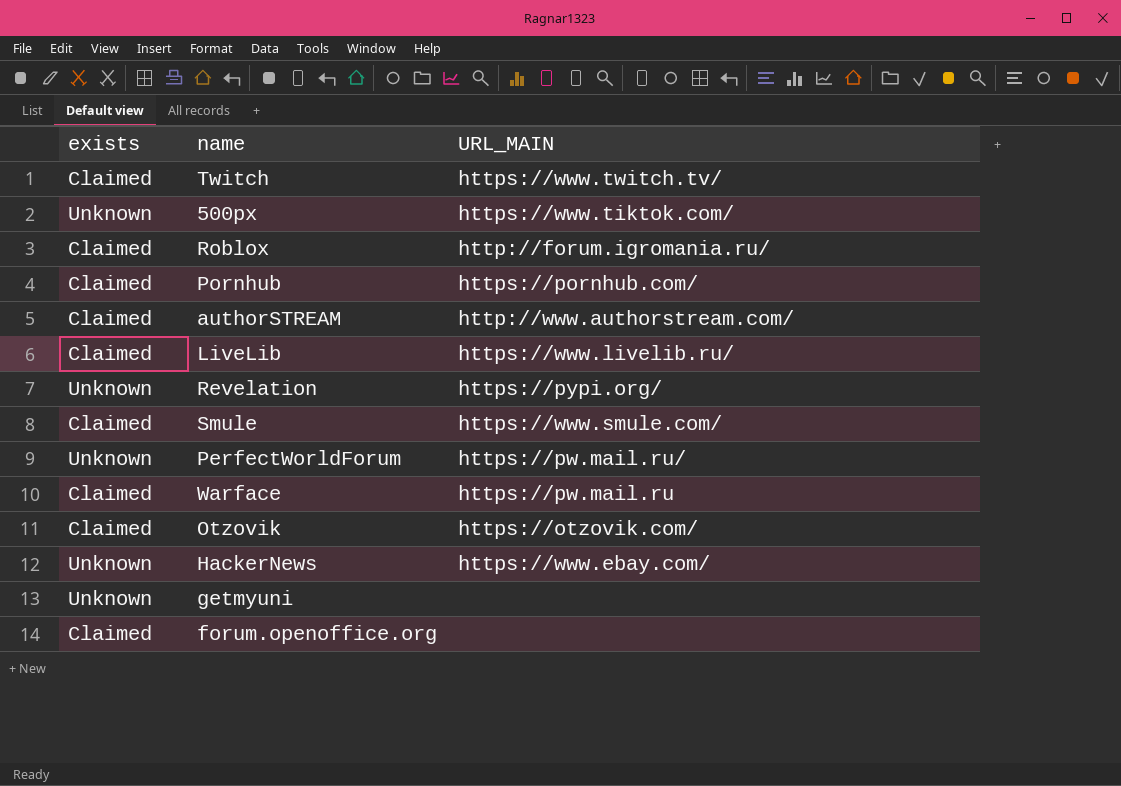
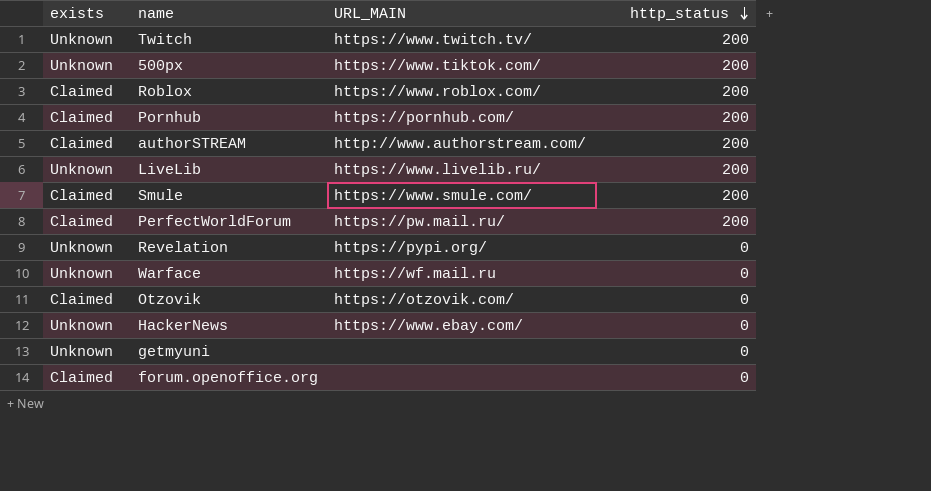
row order: none -> http_status descending
column http_status | position: none -> 4
Twitch | exists: Claimed -> Unknown
Roblox | URL_MAIN: http://forum.igromania.ru/ -> https://www.roblox.com/
LiveLib | exists: Claimed -> Unknown
PerfectWorldForum | exists: Unknown -> Claimed
Warface | exists: Claimed -> Unknown
Warface | URL_MAIN: https://pw.mail.ru -> https://wf.mail.ru

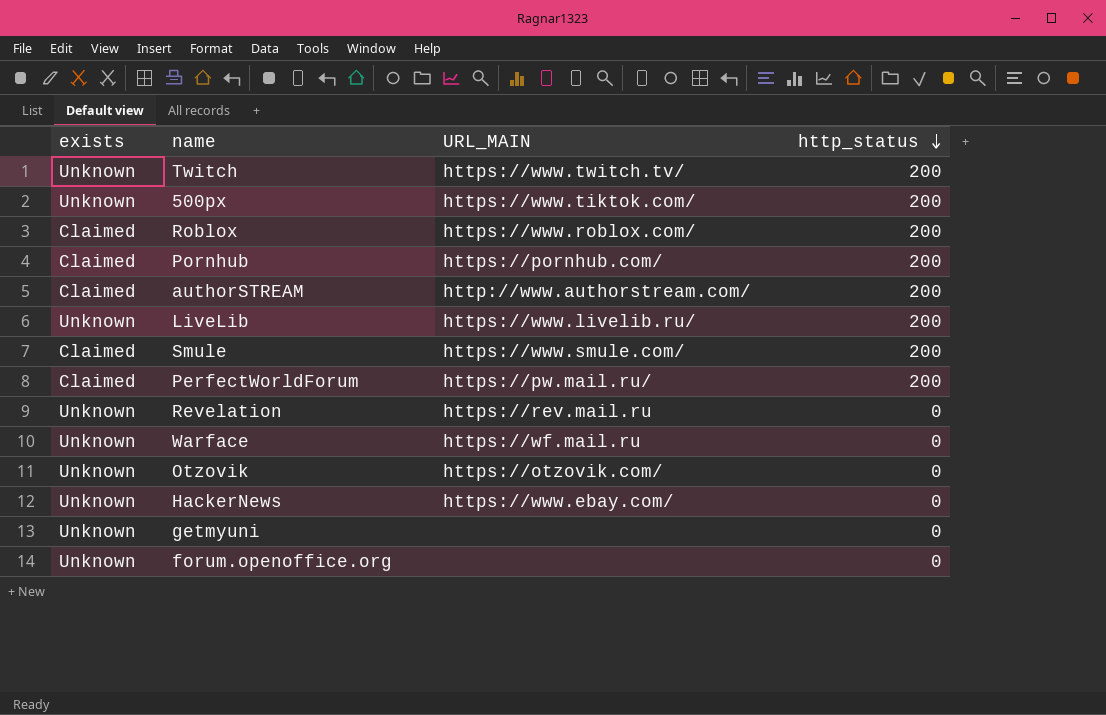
Revelation | URL_MAIN: https://pypi.org/ -> https://rev.mail.ru
Otzovik | exists: Claimed -> Unknown
forum.openoffice.org | exists: Claimed -> Unknown

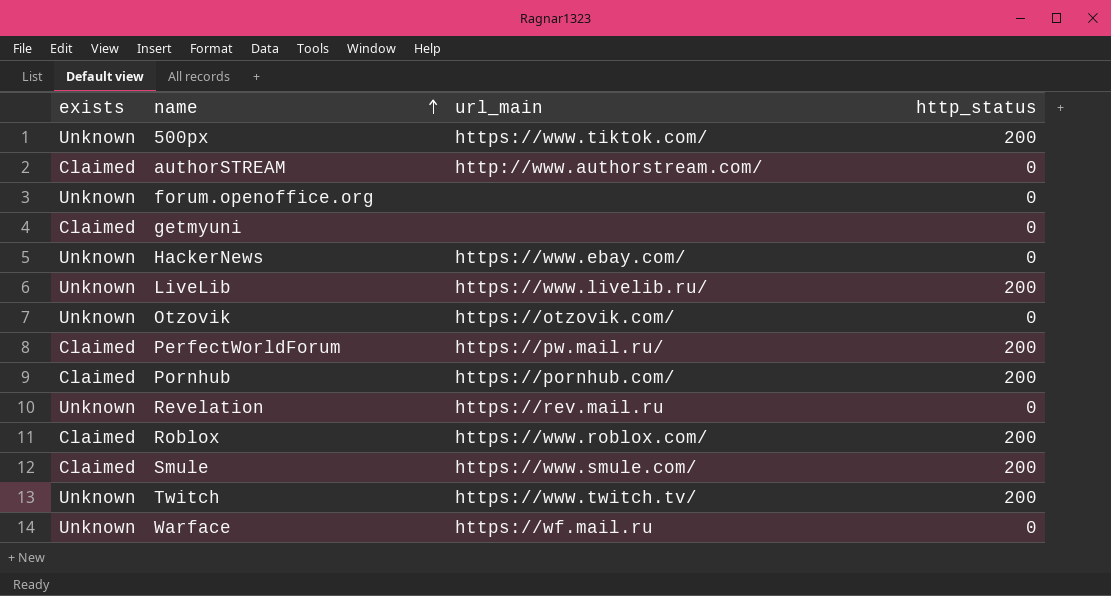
row order: http_status descending -> name ascending
column name: URL_MAIN -> url_main
authorSTREAM | http_status: 200 -> 0
getmyuni | exists: Unknown -> Claimed

